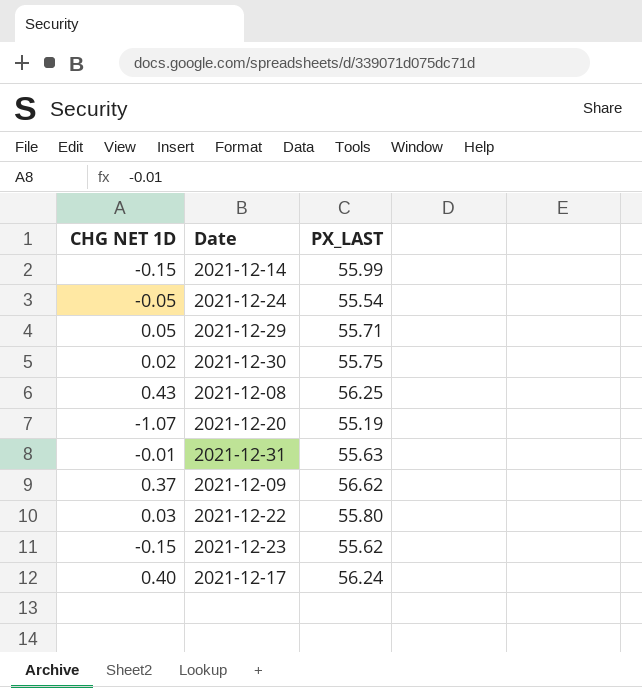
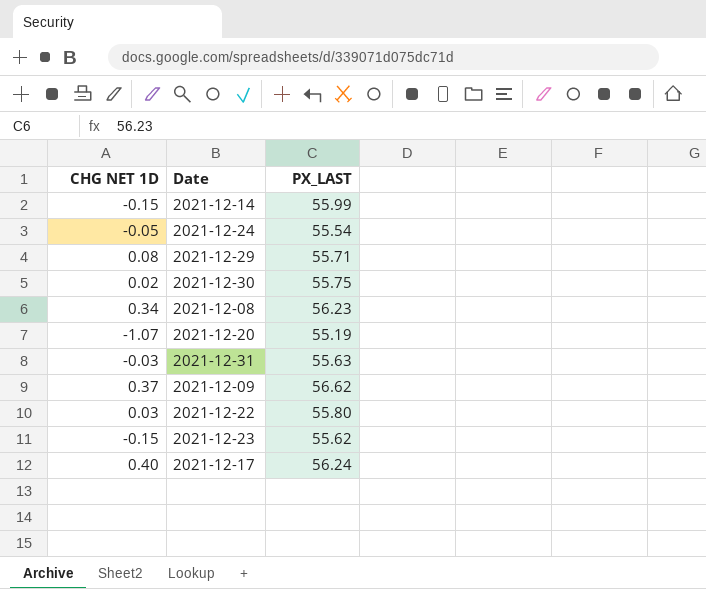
2021-12-29 | CHG NET 1D: 0.05 -> 0.08
2021-12-08 | CHG NET 1D: 0.43 -> 0.34
2021-12-08 | PX_LAST: 56.25 -> 56.23
2021-12-31 | CHG NET 1D: -0.01 -> -0.03

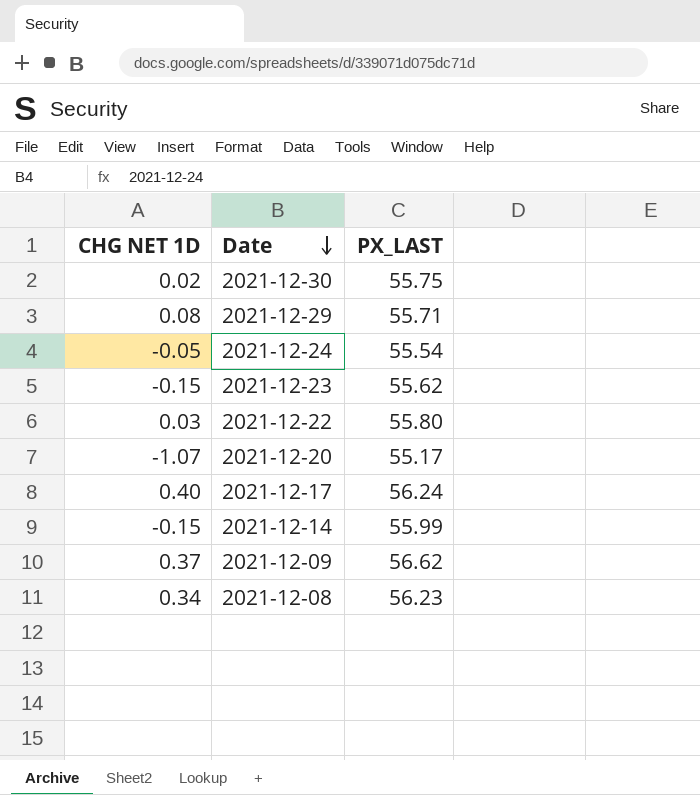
row order: none -> Date descending
row 2021-12-31: -0.03 | 55.63 -> none
2021-12-20 | PX_LAST: 55.19 -> 55.17

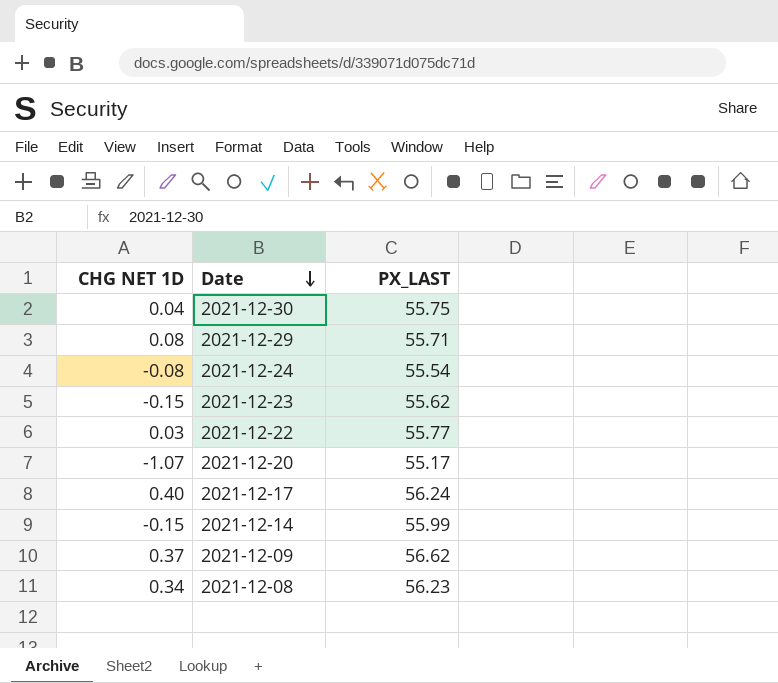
2021-12-30 | CHG NET 1D: 0.02 -> 0.04
2021-12-24 | CHG NET 1D: -0.05 -> -0.08
2021-12-22 | PX_LAST: 55.80 -> 55.77

